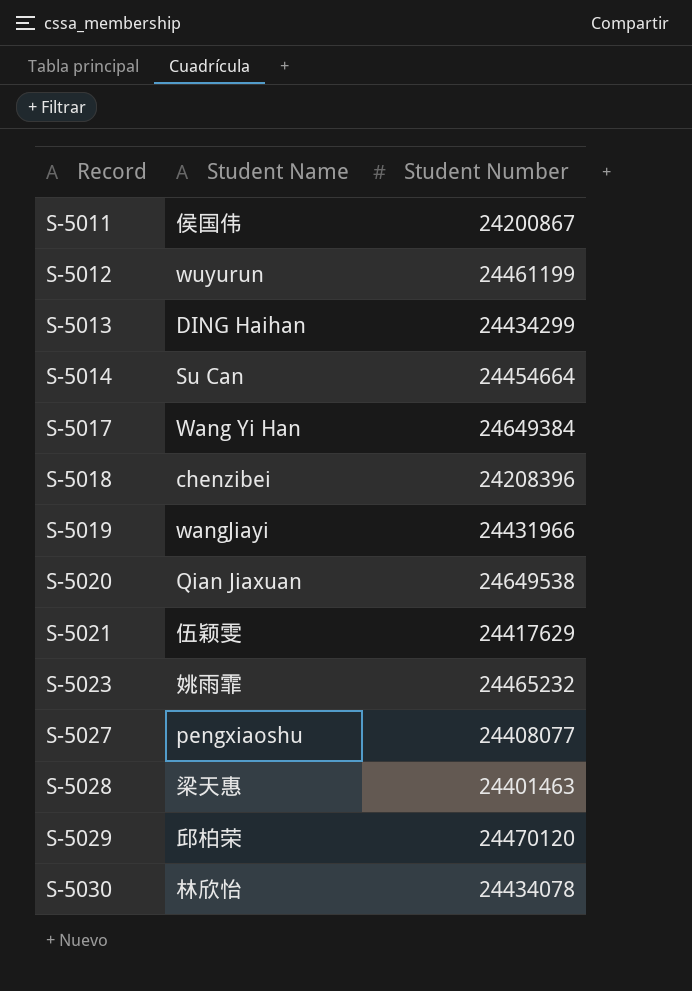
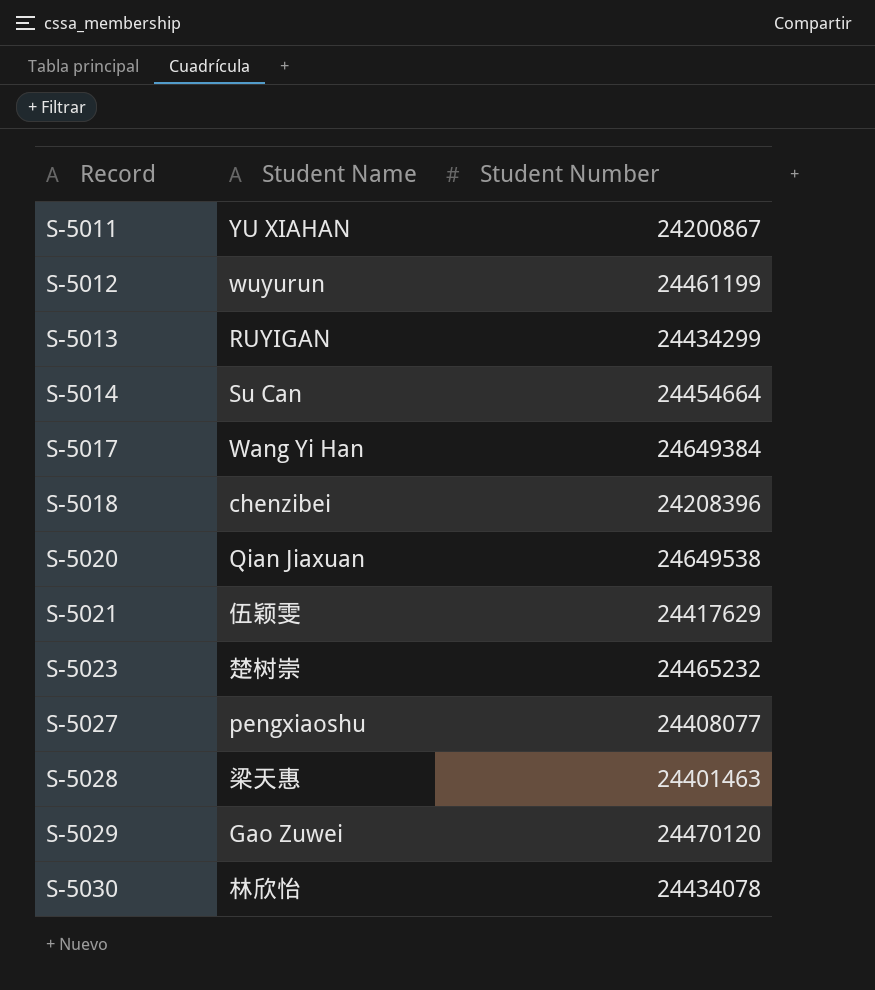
row S-5019: wangJiayi | 24431966 -> none
S-5011 | Student Name: 侯国伟 -> YU XIAHAN
S-5013 | Student Name: DING Haihan -> RUYIGAN
S-5023 | Student Name: 姚雨霏 -> 楚树崇
S-5029 | Student Name: 邱柏荣 -> Gao Zuwei

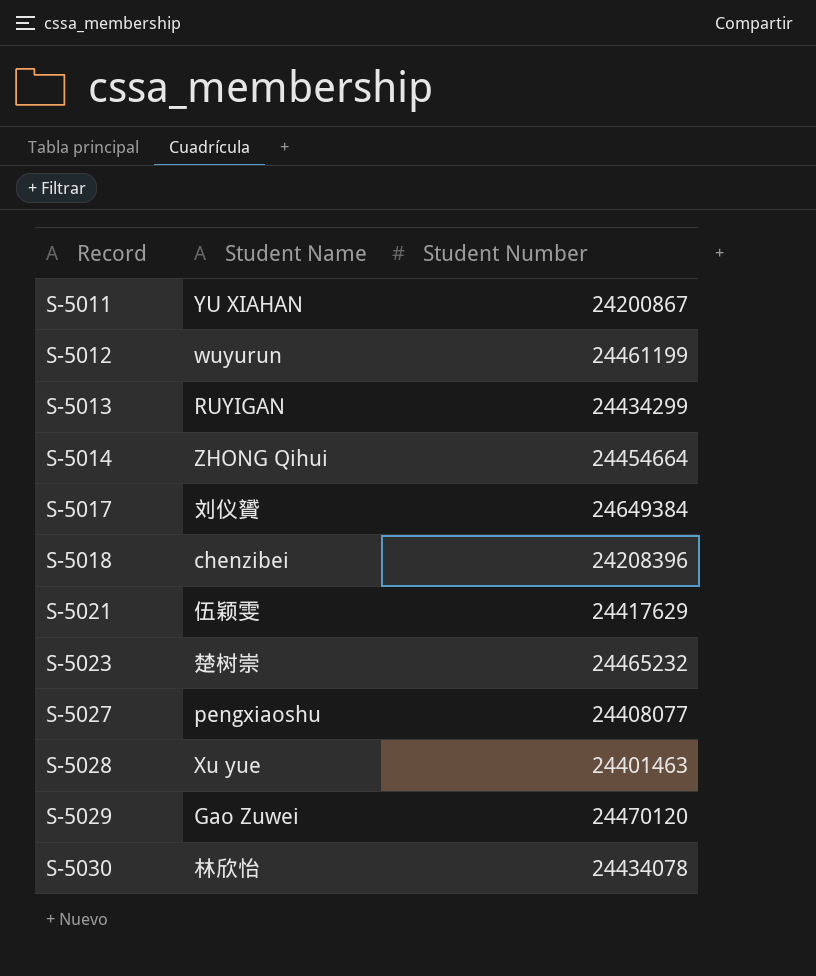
row S-5020: Qian Jiaxuan | 24649538 -> none
S-5014 | Student Name: Su Can -> ZHONG Qihui
S-5017 | Student Name: Wang Yi Han -> 刘仪贇
S-5028 | Student Name: 梁天惠 -> Xu yue

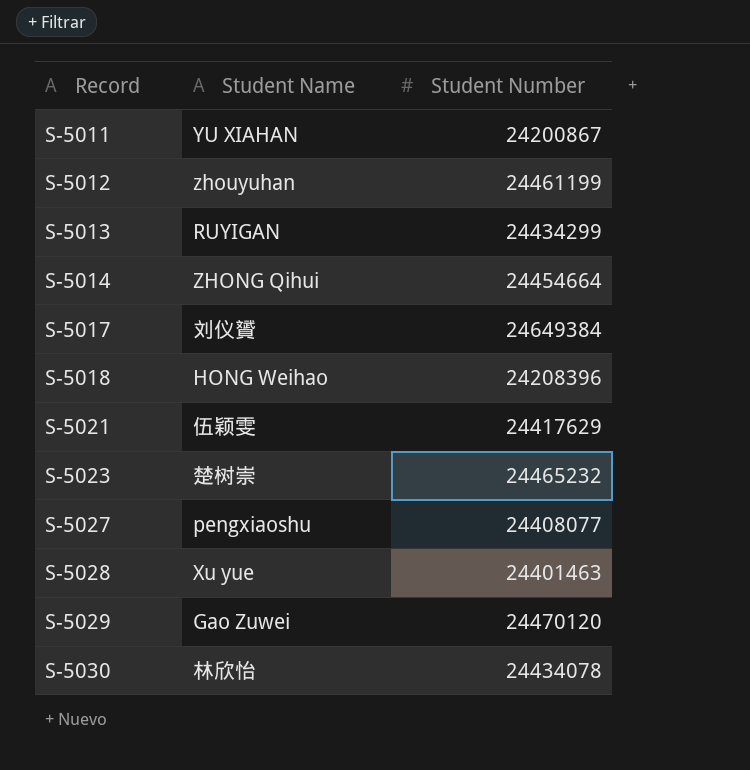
S-5012 | Student Name: wuyurun -> zhouyuhan
S-5018 | Student Name: chenzibei -> HONG Weihao

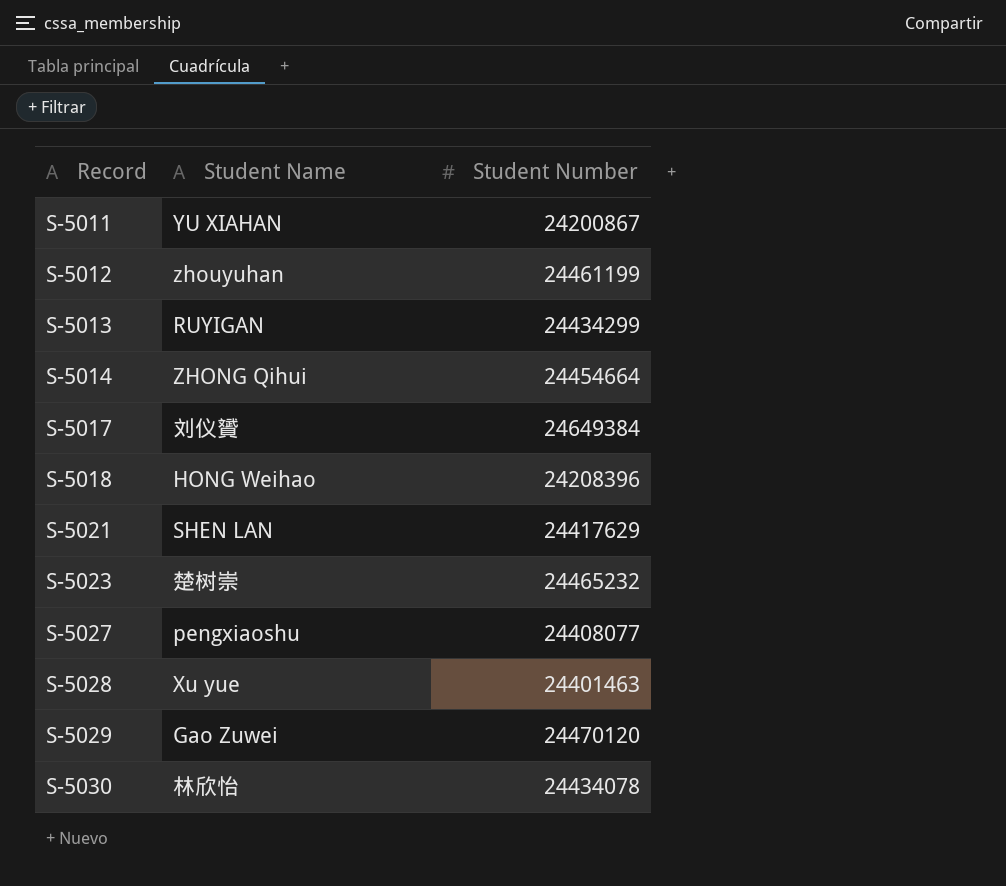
S-5021 | Student Name: 伍颖雯 -> SHEN LAN

